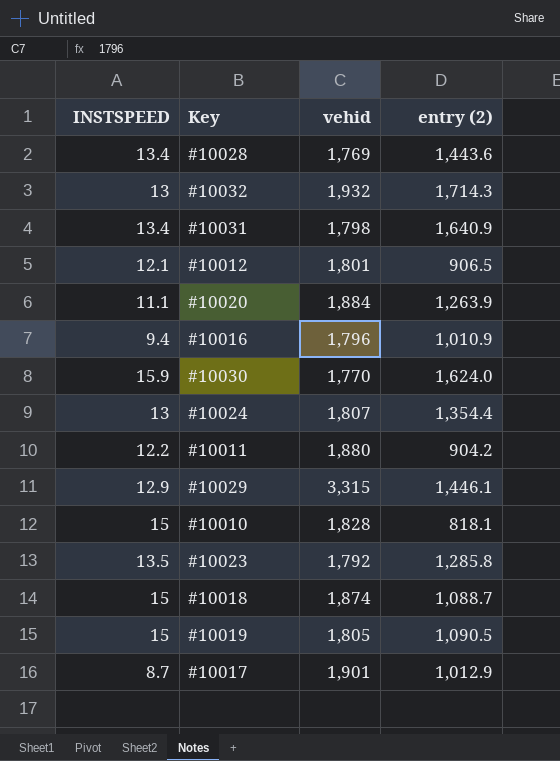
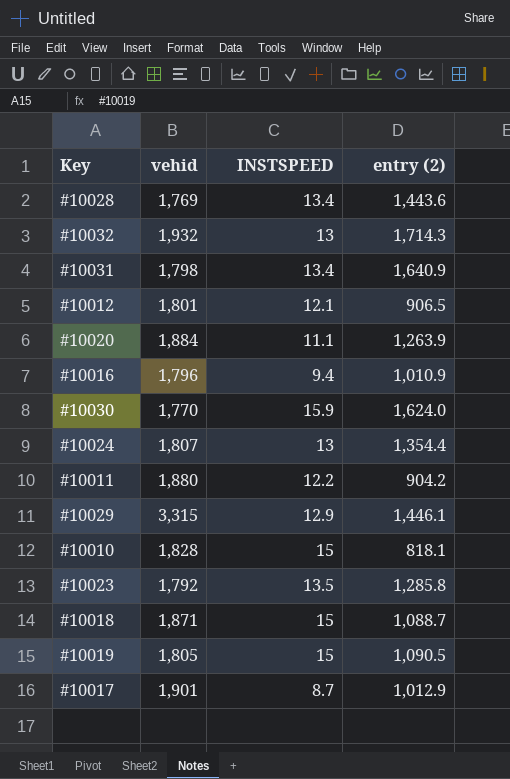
column INSTSPEED | position: 1 -> 3
#10018 | vehid: 1,874 -> 1,871

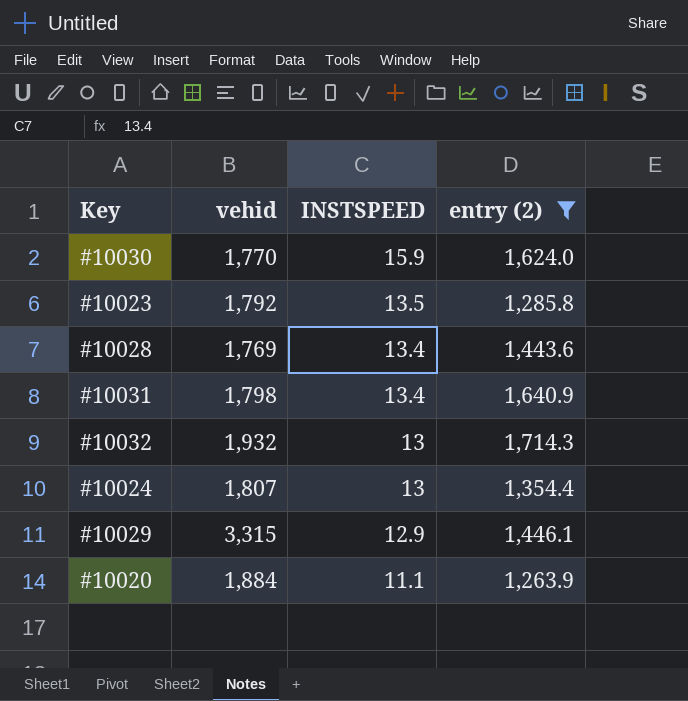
filter: none -> entry (2) >= 1,263.9
row order: none -> INSTSPEED descending

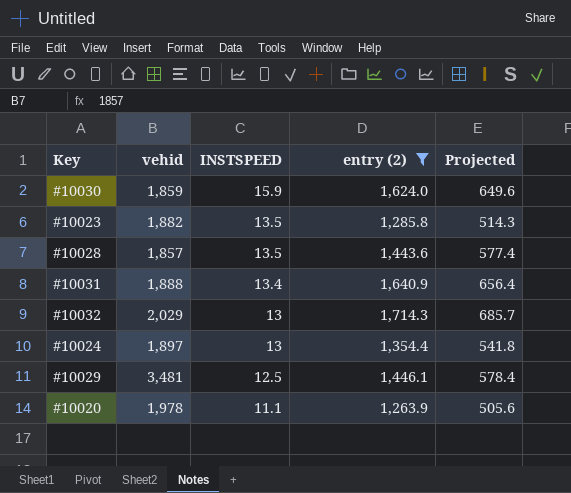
column Projected | formula: none -> [entry (2)] * 0.4
#10030 | vehid: 1,770 -> 1,859
#10023 | vehid: 1,792 -> 1,882
#10028 | vehid: 1,769 -> 1,857
#10028 | INSTSPEED: 13.4 -> 13.5
#10031 | vehid: 1,798 -> 1,888
#10032 | vehid: 1,932 -> 2,029
#10024 | vehid: 1,807 -> 1,897
#10029 | vehid: 3,315 -> 3,481
#10029 | INSTSPEED: 12.9 -> 12.5
#10020 | vehid: 1,884 -> 1,978

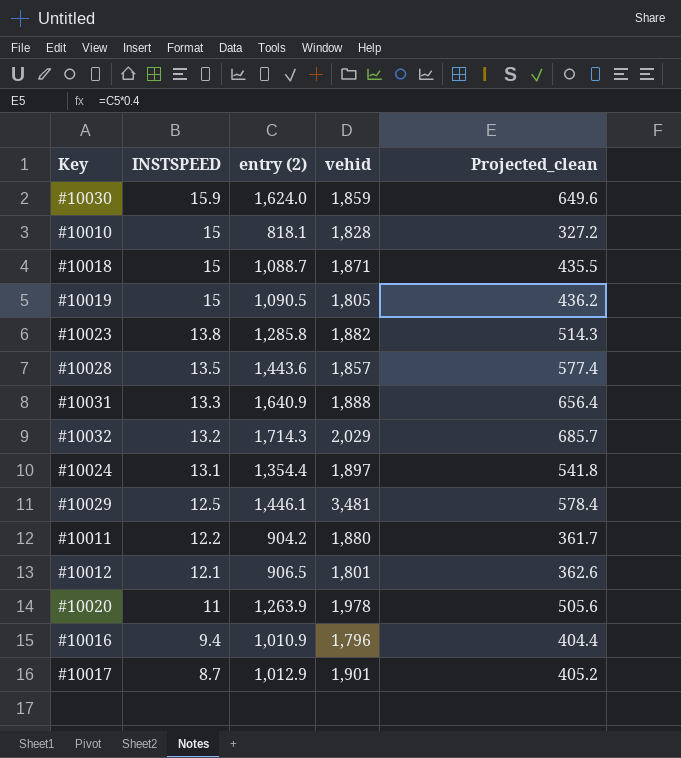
filter: entry (2) >= 1,263.9 -> none
column vehid | position: 2 -> 4
column name: Projected -> Projected_clean
#10023 | INSTSPEED: 13.5 -> 13.8
#10031 | INSTSPEED: 13.4 -> 13.3
#10032 | INSTSPEED: 13 -> 13.2
#10024 | INSTSPEED: 13 -> 13.1
#10020 | INSTSPEED: 11.1 -> 11

